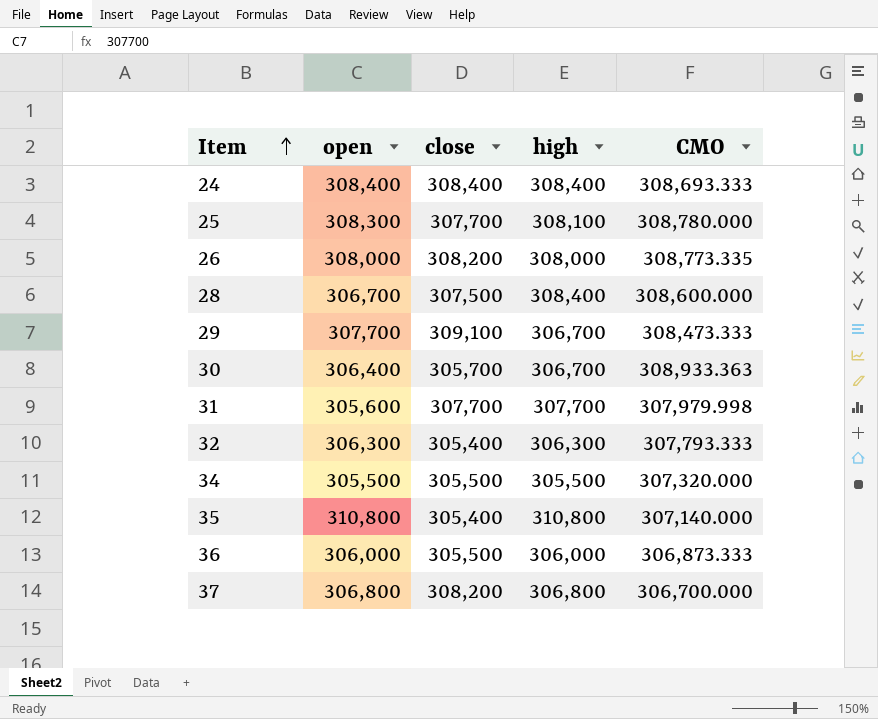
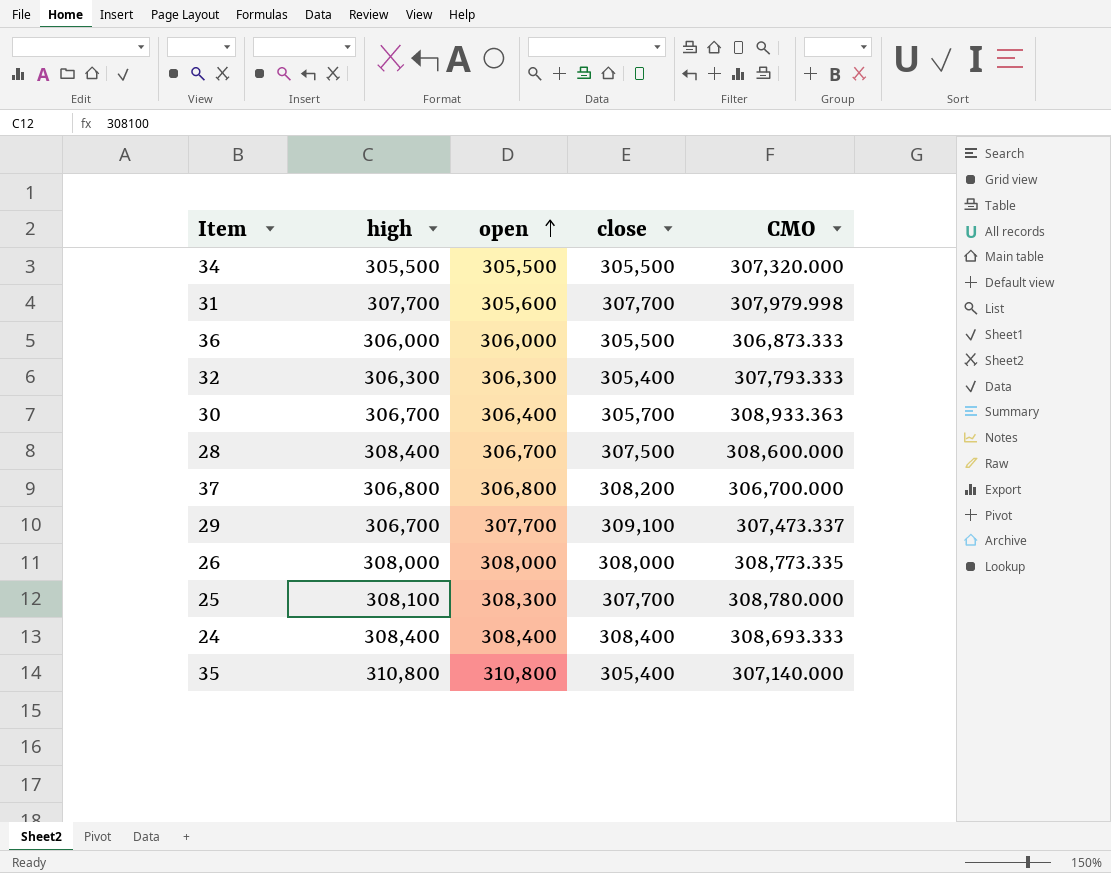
row order: Item ascending -> open ascending
column high | position: 4 -> 2
29 | CMO: 308,473.333 -> 307,473.337
26 | close: 308,200 -> 308,000

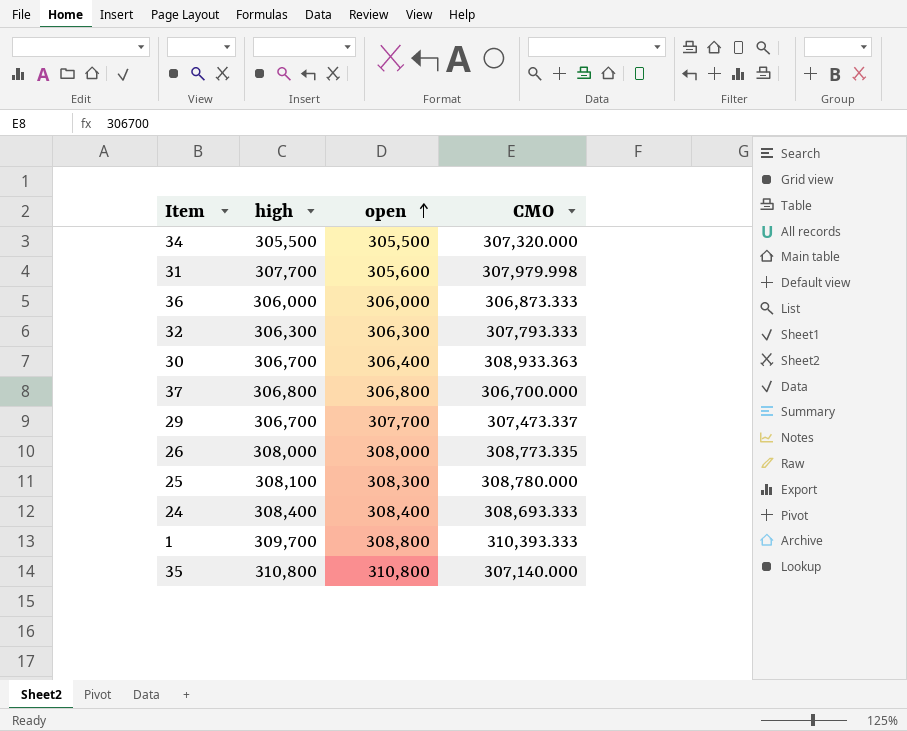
column close | position: 4 -> none
row 28: 308,400 | 306,700 | 307,500 | 308,600.000 -> none
row 1: none -> 309,700 | 308,800 | 310,393.333

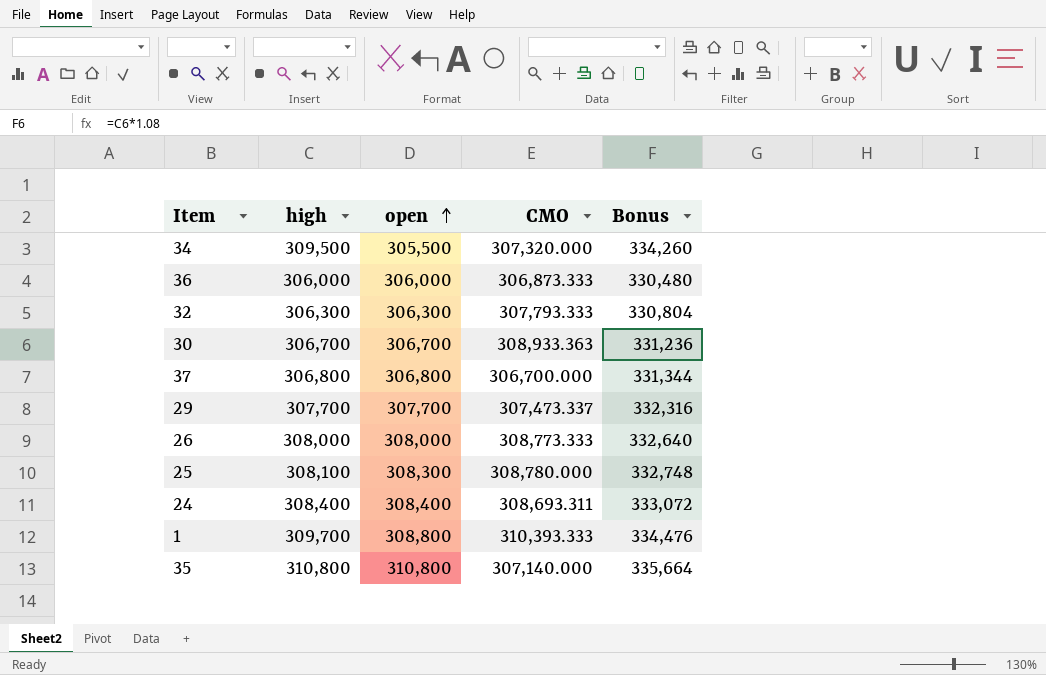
column Bonus | formula: none -> [high] * 1.08
row 31: 307,700 | 305,600 | 307,979.998 -> none
34 | high: 305,500 -> 309,500
30 | open: 306,400 -> 306,700
29 | high: 306,700 -> 307,700
26 | CMO: 308,773.335 -> 308,773.333
24 | CMO: 308,693.333 -> 308,693.311

